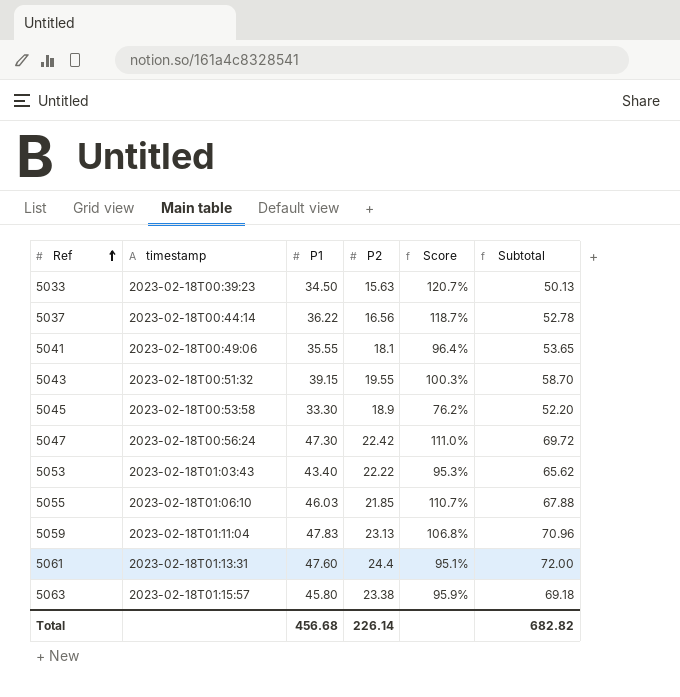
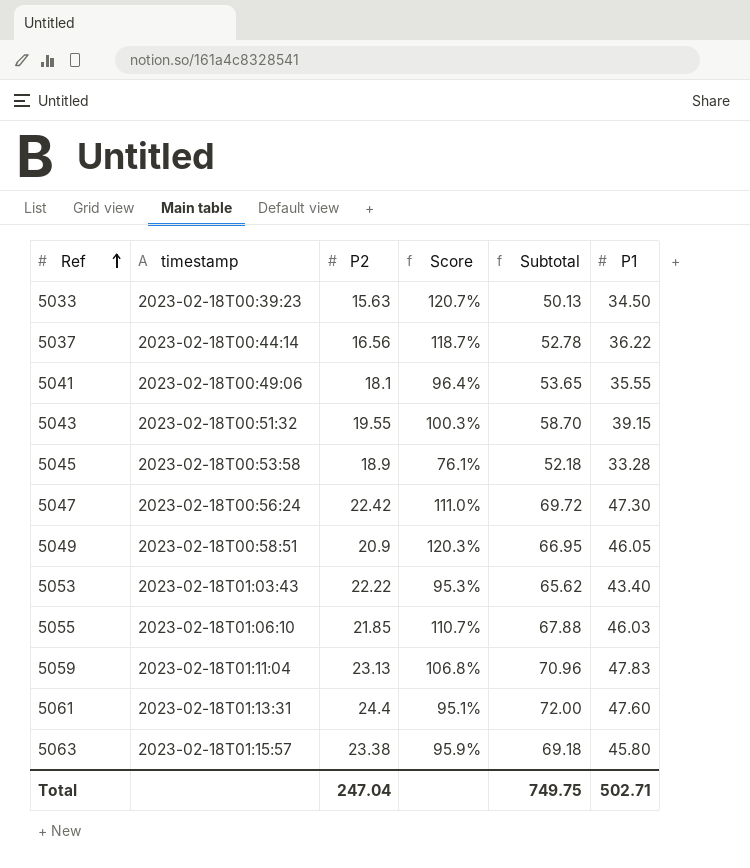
column P1 | position: 3 -> 6
5045 | Score: 76.2% -> 76.1%
5045 | Subtotal: 52.20 -> 52.18
5045 | P1: 33.30 -> 33.28
row 5049: none -> 2023-02-18T00:58:51 | 20.9 | 120.3% | 66.95 | 46.05
Total | P2: 226.14 -> 247.04
Total | Subtotal: 682.82 -> 749.75
Total | P1: 456.68 -> 502.71

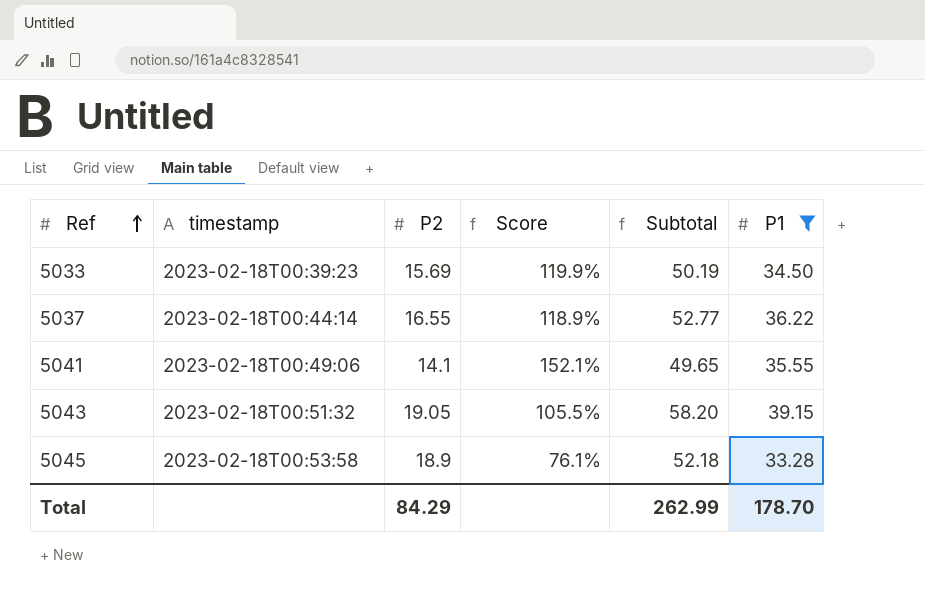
filter: none -> P1 <= 39.15
5033 | P2: 15.63 -> 15.69
5033 | Score: 120.7% -> 119.9%
5033 | Subtotal: 50.13 -> 50.19
5037 | P2: 16.56 -> 16.55
5037 | Score: 118.7% -> 118.9%
5037 | Subtotal: 52.78 -> 52.77
5041 | P2: 18.1 -> 14.1
5041 | Score: 96.4% -> 152.1%
5041 | Subtotal: 53.65 -> 49.65
5043 | P2: 19.55 -> 19.05
5043 | Score: 100.3% -> 105.5%
5043 | Subtotal: 58.70 -> 58.20
Total | P2: 247.04 -> 84.29
Total | Subtotal: 749.75 -> 262.99
Total | P1: 502.71 -> 178.70

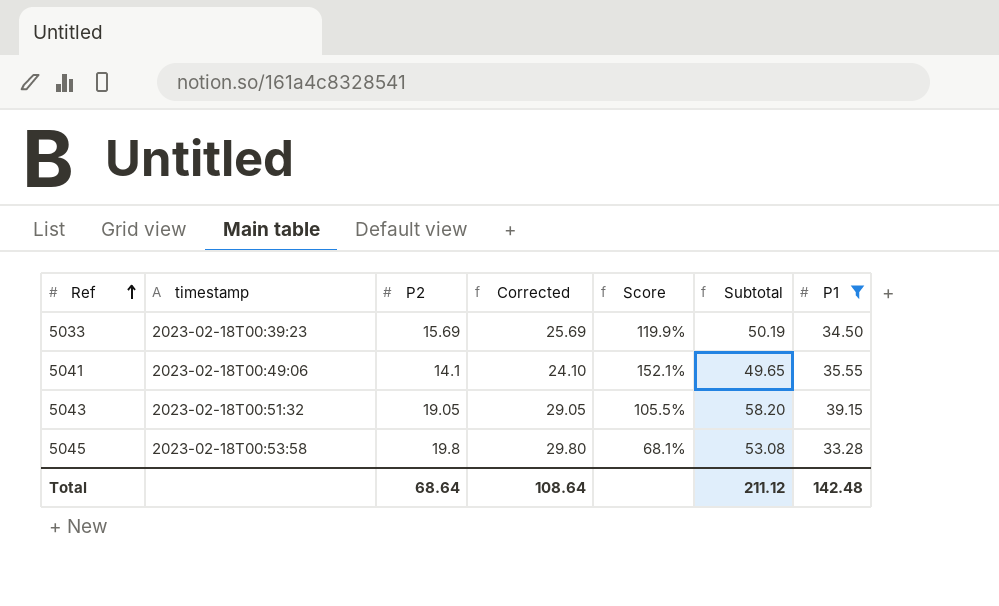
column Corrected | formula: none -> [P2] + 10
row 5037: 2023-02-18T00:44:14 | 16.55 | 118.9% | 52.77 | 36.22 -> none
5045 | P2: 18.9 -> 19.8
5045 | Score: 76.1% -> 68.1%
5045 | Subtotal: 52.18 -> 53.08
Total | P2: 84.29 -> 68.64
Total | Subtotal: 262.99 -> 211.12
Total | P1: 178.70 -> 142.48

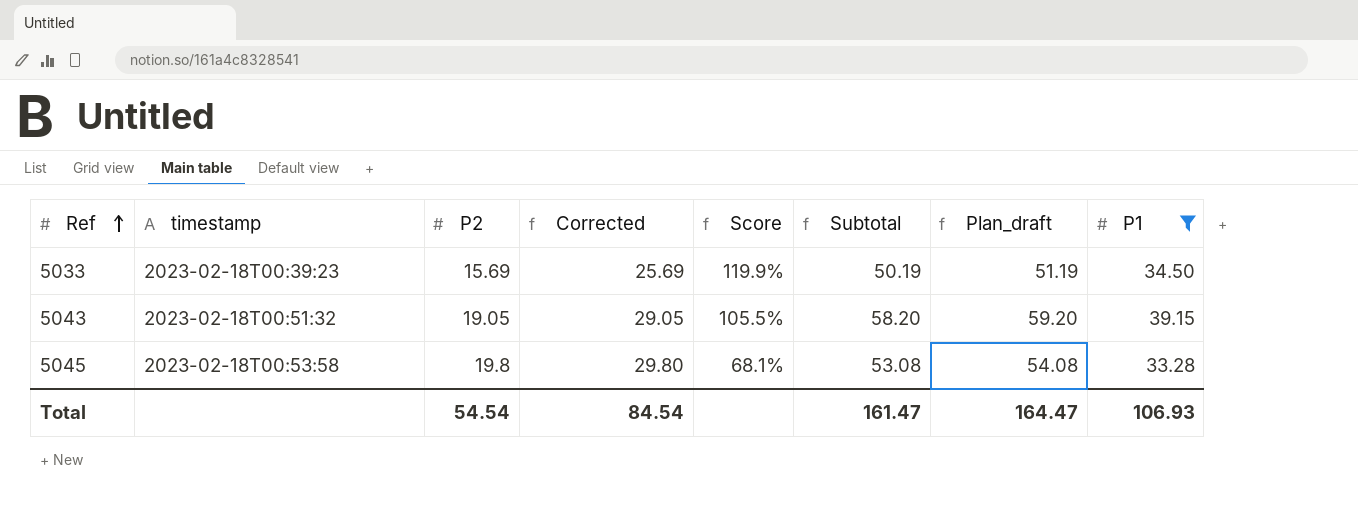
column Plan_draft | formula: none -> [Subtotal] + 1
row 5041: 2023-02-18T00:49:06 | 14.1 | 24.10 | 152.1% | 49.65 | 35.55 -> none
Total | P2: 68.64 -> 54.54
Total | Corrected: 108.64 -> 84.54
Total | Subtotal: 211.12 -> 161.47
Total | P1: 142.48 -> 106.93

